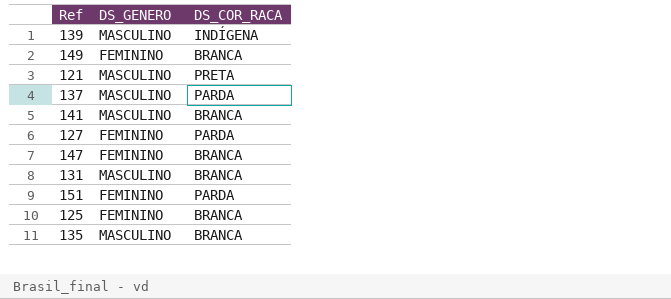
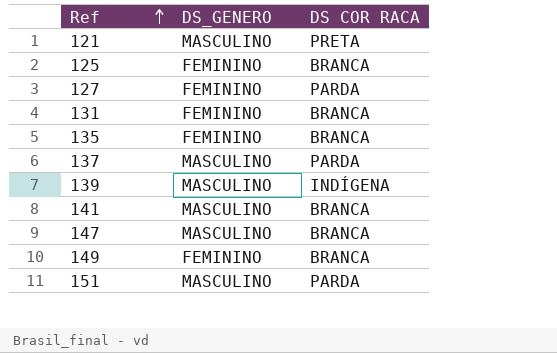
row order: none -> Ref ascending
column name: DS_COR_RACA -> DS COR RACA
131 | DS_GENERO: MASCULINO -> FEMININO
135 | DS_GENERO: MASCULINO -> FEMININO
147 | DS_GENERO: FEMININO -> MASCULINO
151 | DS_GENERO: FEMININO -> MASCULINO

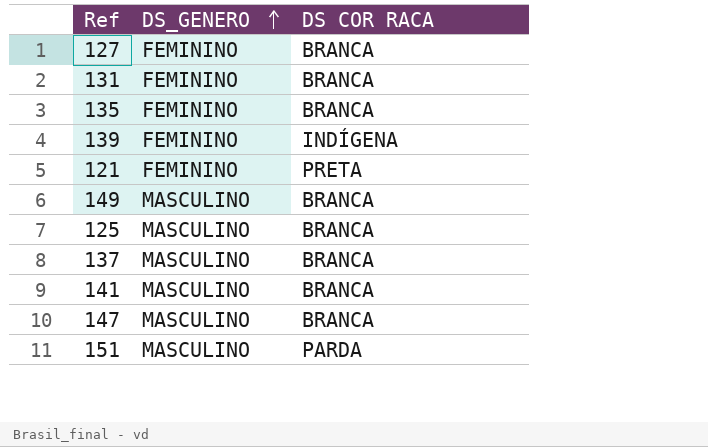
row order: Ref ascending -> DS_GENERO ascending
127 | DS COR RACA: PARDA -> BRANCA
139 | DS_GENERO: MASCULINO -> FEMININO
121 | DS_GENERO: MASCULINO -> FEMININO
149 | DS_GENERO: FEMININO -> MASCULINO
125 | DS_GENERO: FEMININO -> MASCULINO
137 | DS COR RACA: PARDA -> BRANCA

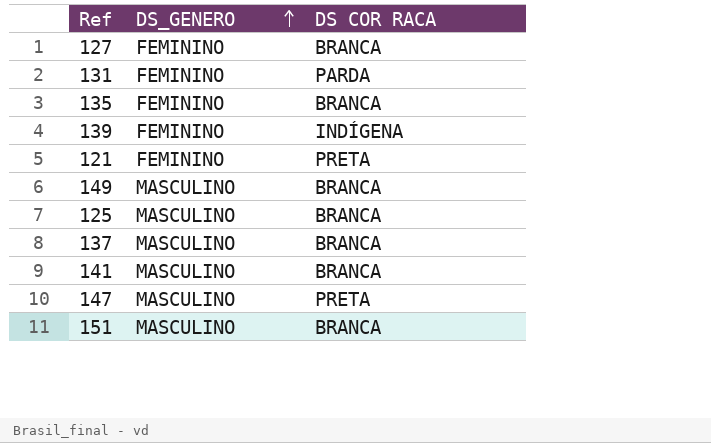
131 | DS COR RACA: BRANCA -> PARDA
147 | DS COR RACA: BRANCA -> PRETA
151 | DS COR RACA: PARDA -> BRANCA

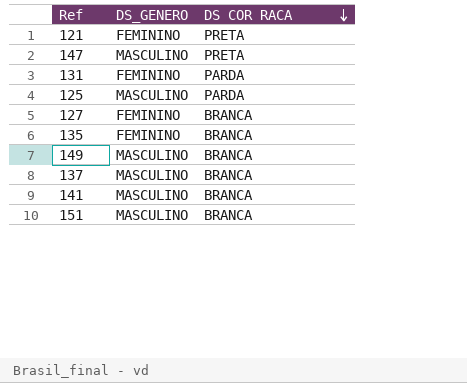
row order: DS_GENERO ascending -> DS COR RACA descending
row 139: FEMININO | INDÍGENA -> none
125 | DS COR RACA: BRANCA -> PARDA

